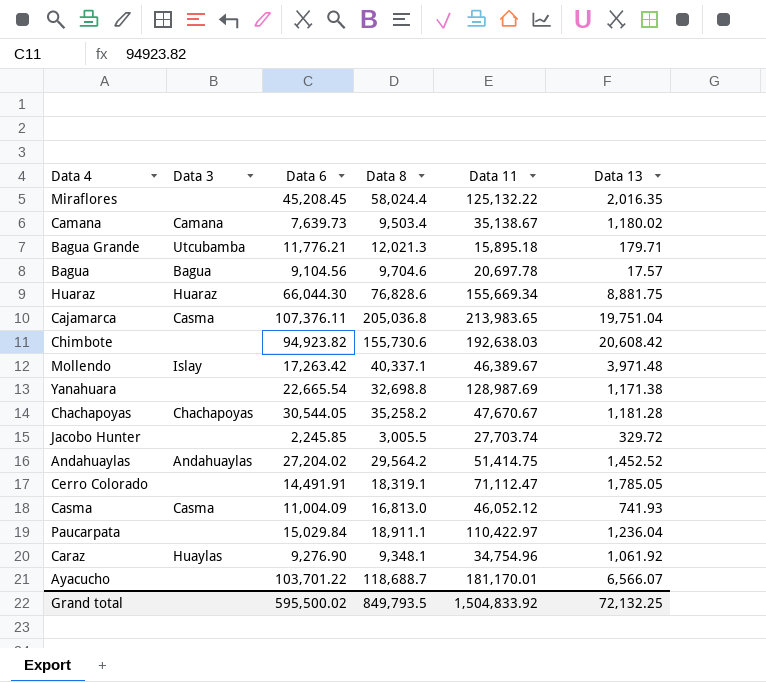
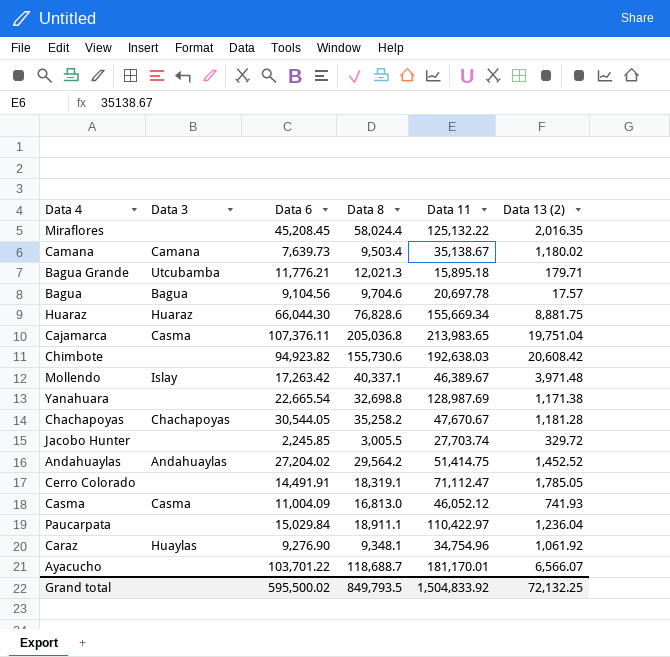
column name: Data 13 -> Data 13 (2)

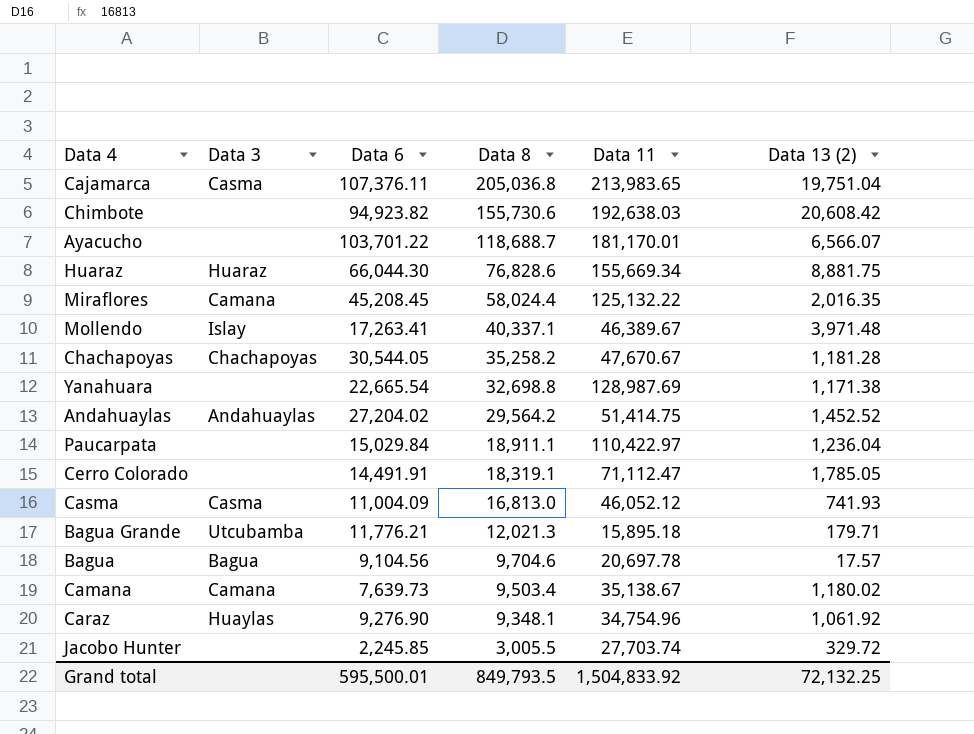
row order: none -> Data 8 descending
Miraflores | Data 3: none -> Camana
Mollendo | Data 6: 17,263.42 -> 17,263.41
Grand total | Data 6: 595,500.02 -> 595,500.01

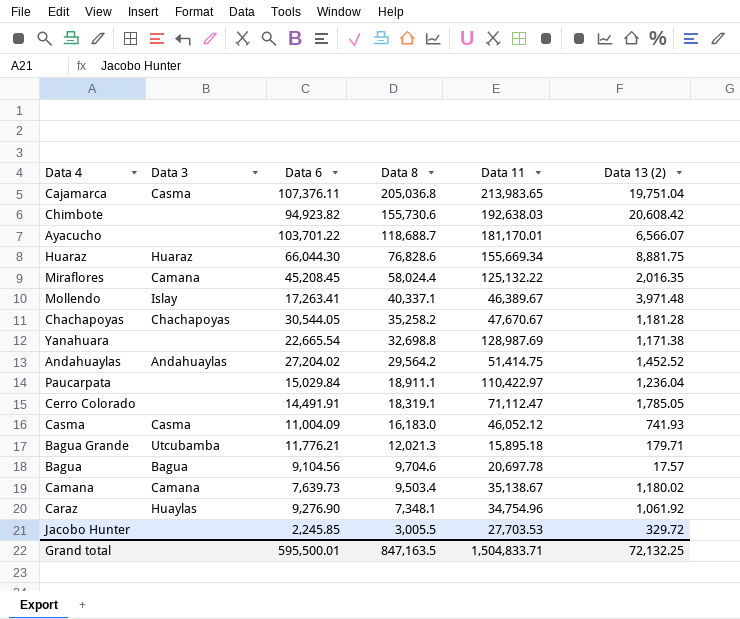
Casma | Data 8: 16,813.0 -> 16,183.0
Caraz | Data 8: 9,348.1 -> 7,348.1
Jacobo Hunter | Data 11: 27,703.74 -> 27,703.53
Grand total | Data 8: 849,793.5 -> 847,163.5
Grand total | Data 11: 1,504,833.92 -> 1,504,833.71

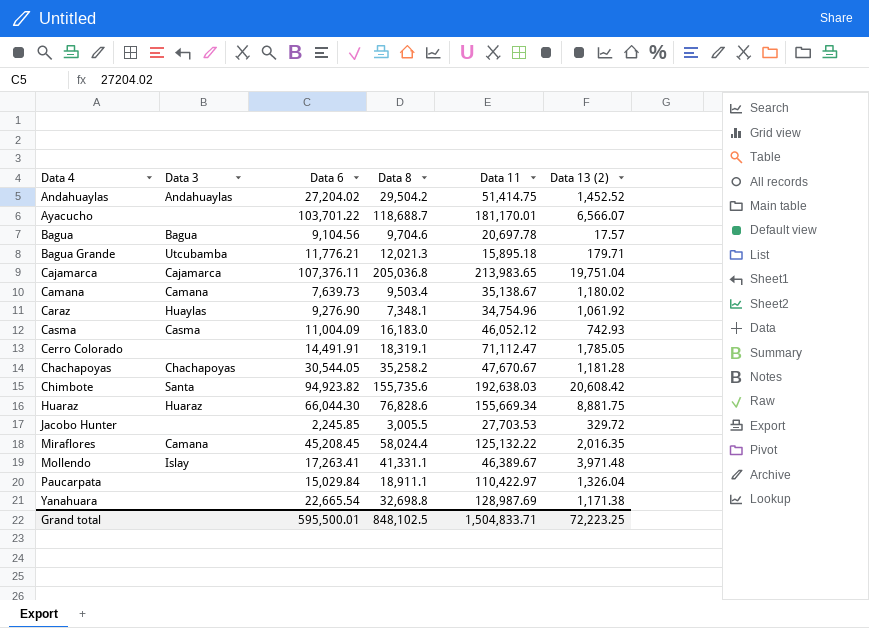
row order: Data 8 descending -> Data 4 ascending
Andahuaylas | Data 8: 29,564.2 -> 29,504.2
Cajamarca | Data 3: Casma -> Cajamarca
Casma | Data 13 (2): 741.93 -> 742.93
Chimbote | Data 3: none -> Santa
Chimbote | Data 8: 155,730.6 -> 155,735.6
Mollendo | Data 8: 40,337.1 -> 41,331.1
Paucarpata | Data 13 (2): 1,236.04 -> 1,326.04
Grand total | Data 8: 847,163.5 -> 848,102.5
Grand total | Data 13 (2): 72,132.25 -> 72,223.25

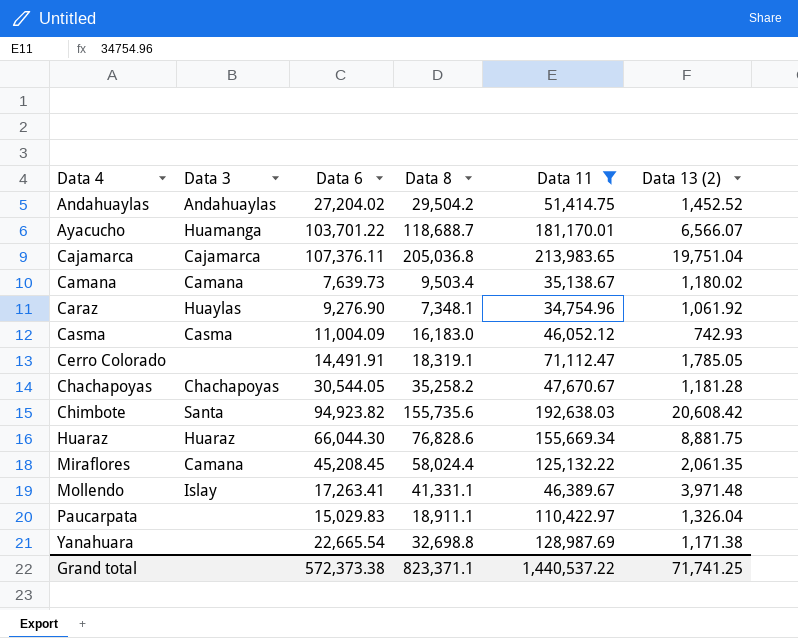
filter: none -> Data 11 >= 34,754.96
Ayacucho | Data 3: none -> Huamanga
Miraflores | Data 13 (2): 2,016.35 -> 2,061.35
Paucarpata | Data 6: 15,029.84 -> 15,029.83
Grand total | Data 6: 595,500.01 -> 572,373.38
Grand total | Data 8: 848,102.5 -> 823,371.1
Grand total | Data 11: 1,504,833.71 -> 1,440,537.22
Grand total | Data 13 (2): 72,223.25 -> 71,741.25

